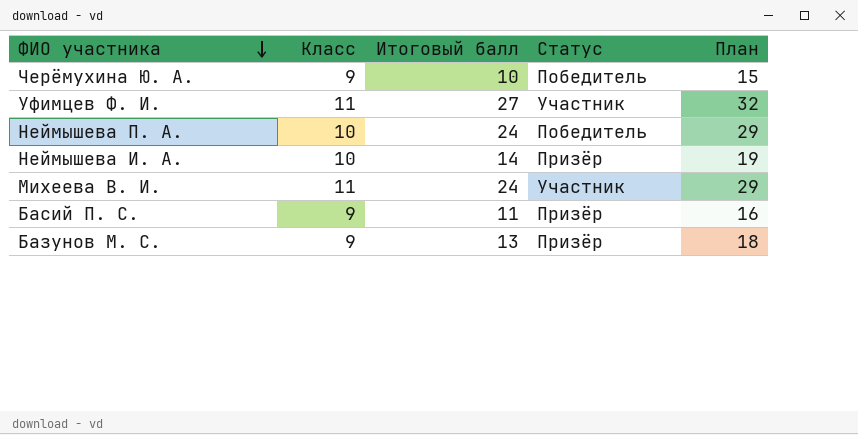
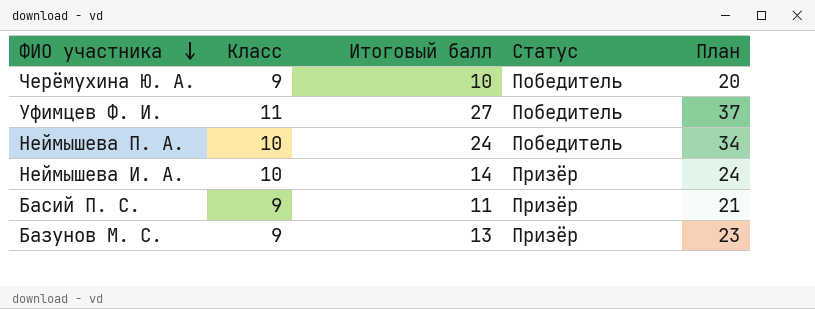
column План | formula: [Итоговый балл] + 5 -> [Итоговый балл] + 10
row Михеева В. И.: 11 | 24 | Участник | 29 -> none
Уфимцев Ф. И. | Статус: Участник -> Победитель

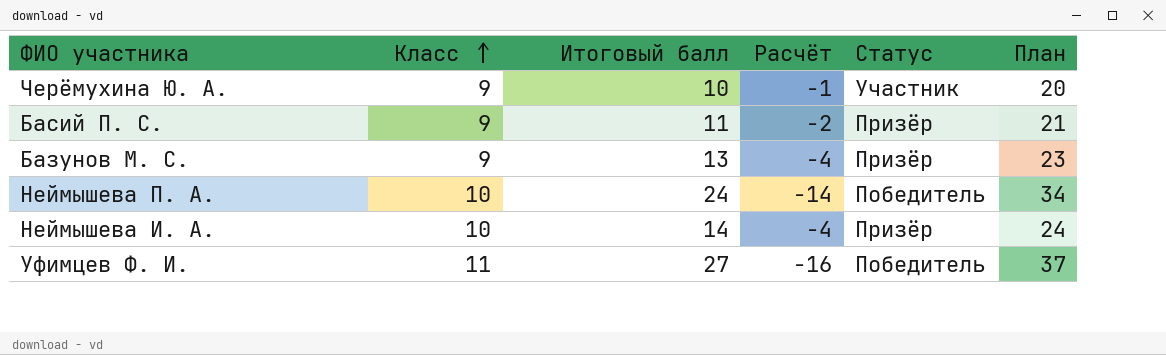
row order: ФИО участника descending -> Класс ascending
column Расчёт | formula: none -> [Класс] - [Итоговый балл]
Черёмухина Ю. А. | Статус: Победитель -> Участник

